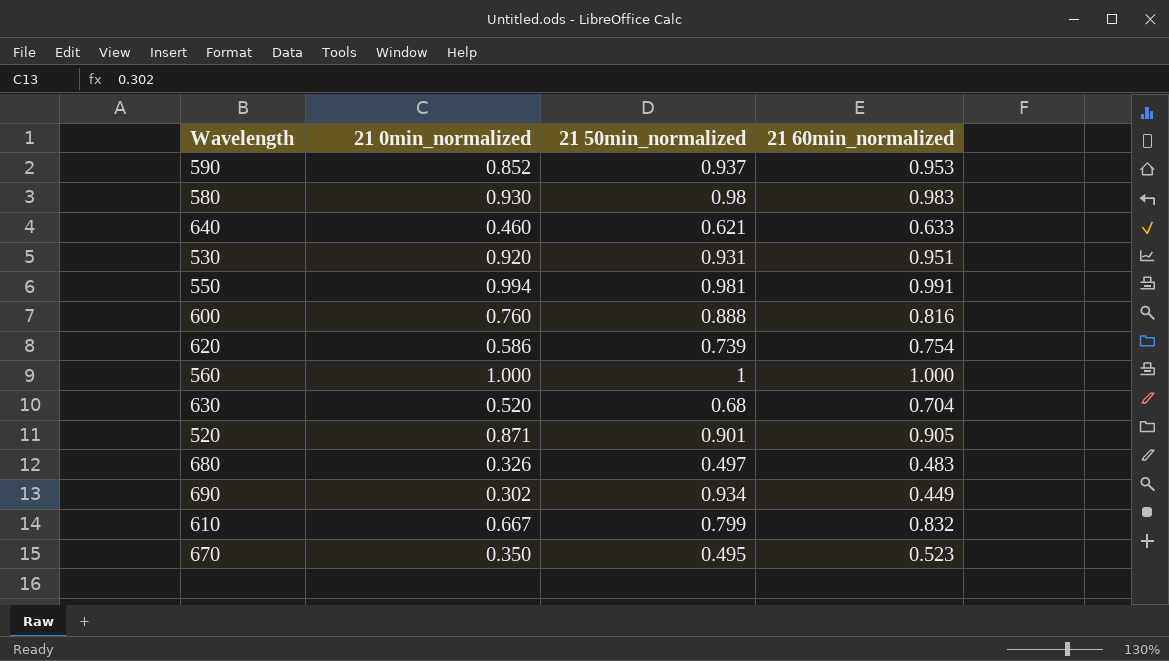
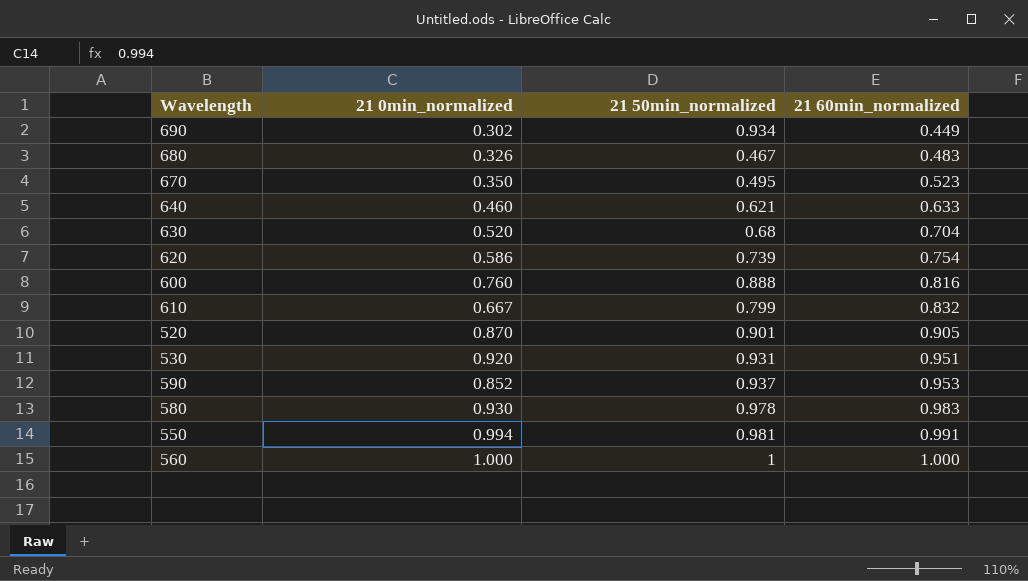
row order: none -> 21 60min_normalized ascending
680 | 21 50min_normalized: 0.497 -> 0.467
520 | 21 0min_normalized: 0.871 -> 0.870
580 | 21 50min_normalized: 0.98 -> 0.978

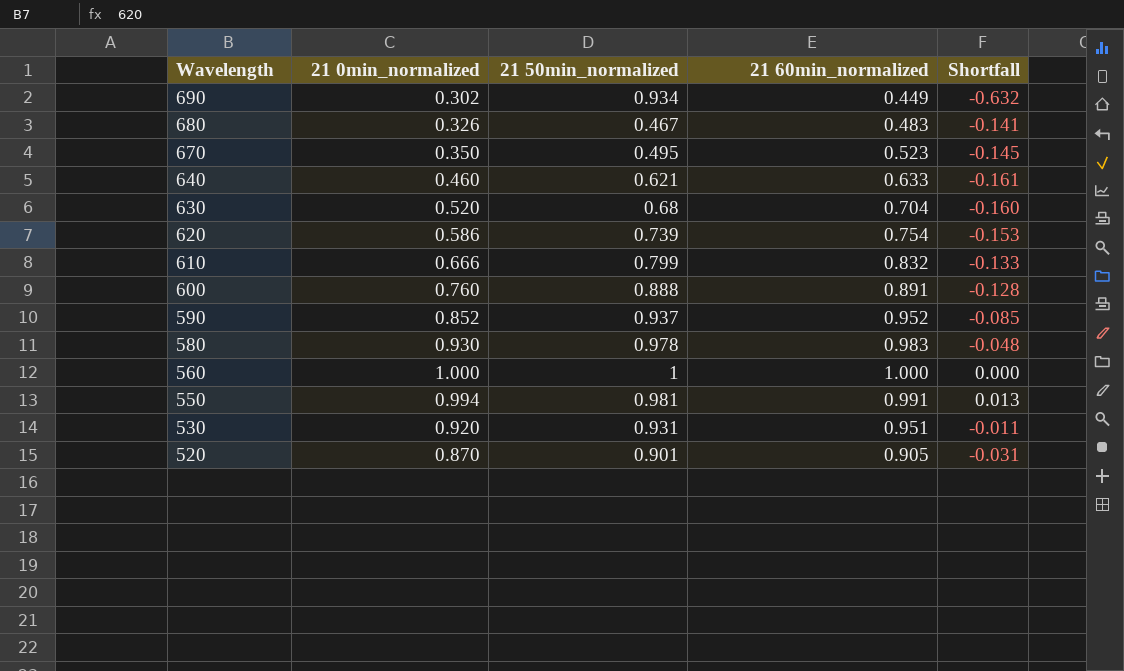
row order: 21 60min_normalized ascending -> Wavelength descending
column Shortfall | formula: none -> [21 0min_normalized] - [21 50min_normalized]
610 | 21 0min_normalized: 0.667 -> 0.666
600 | 21 60min_normalized: 0.816 -> 0.891
590 | 21 60min_normalized: 0.953 -> 0.952

